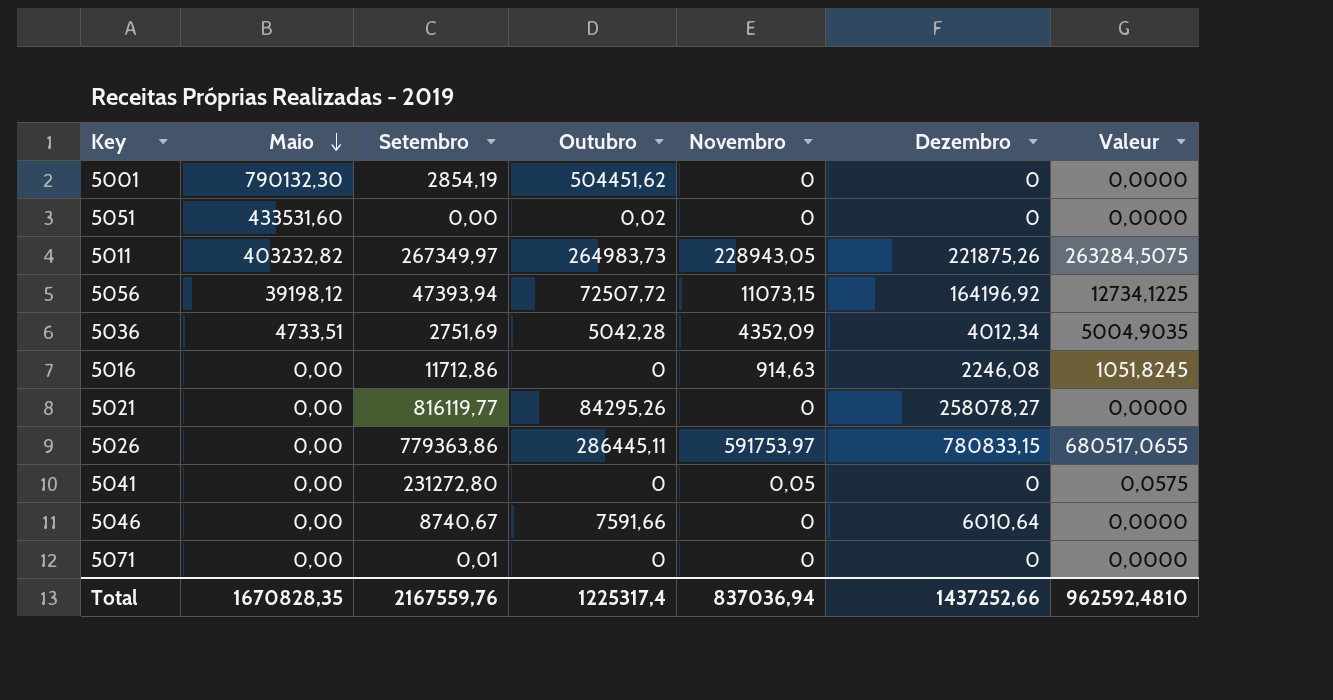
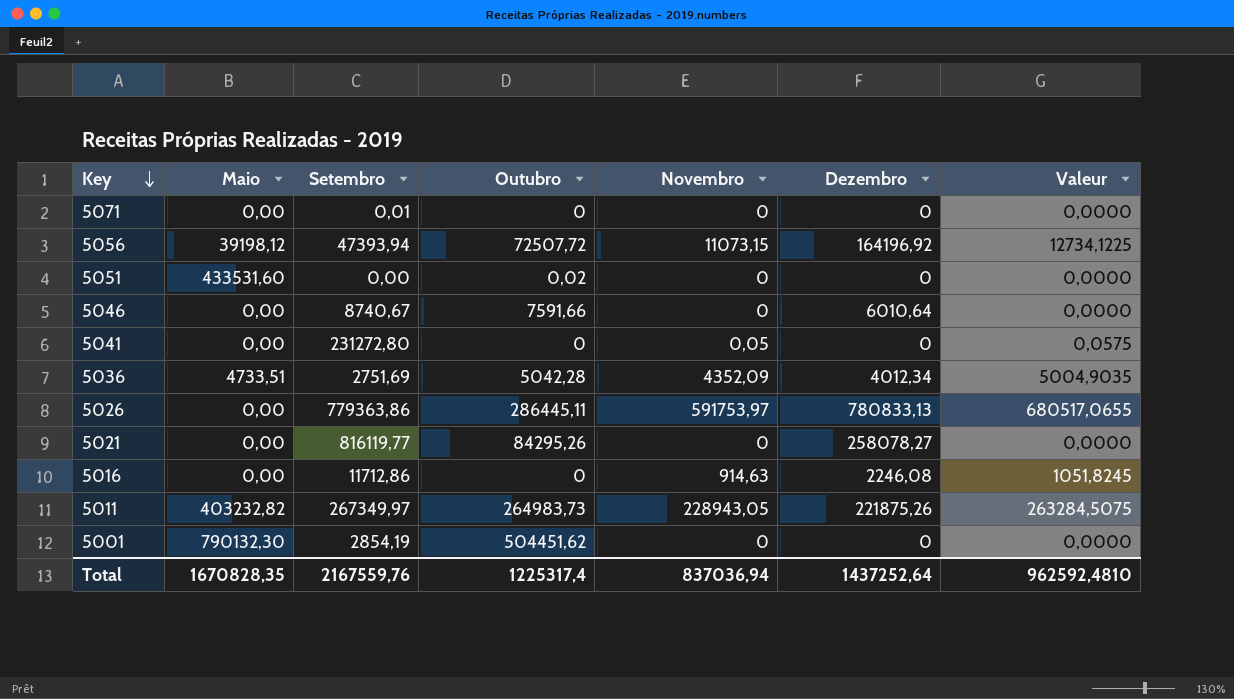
row order: Maio descending -> Key descending
5026 | Dezembro: 780833,15 -> 780833,13
Total | Dezembro: 1437252,66 -> 1437252,64

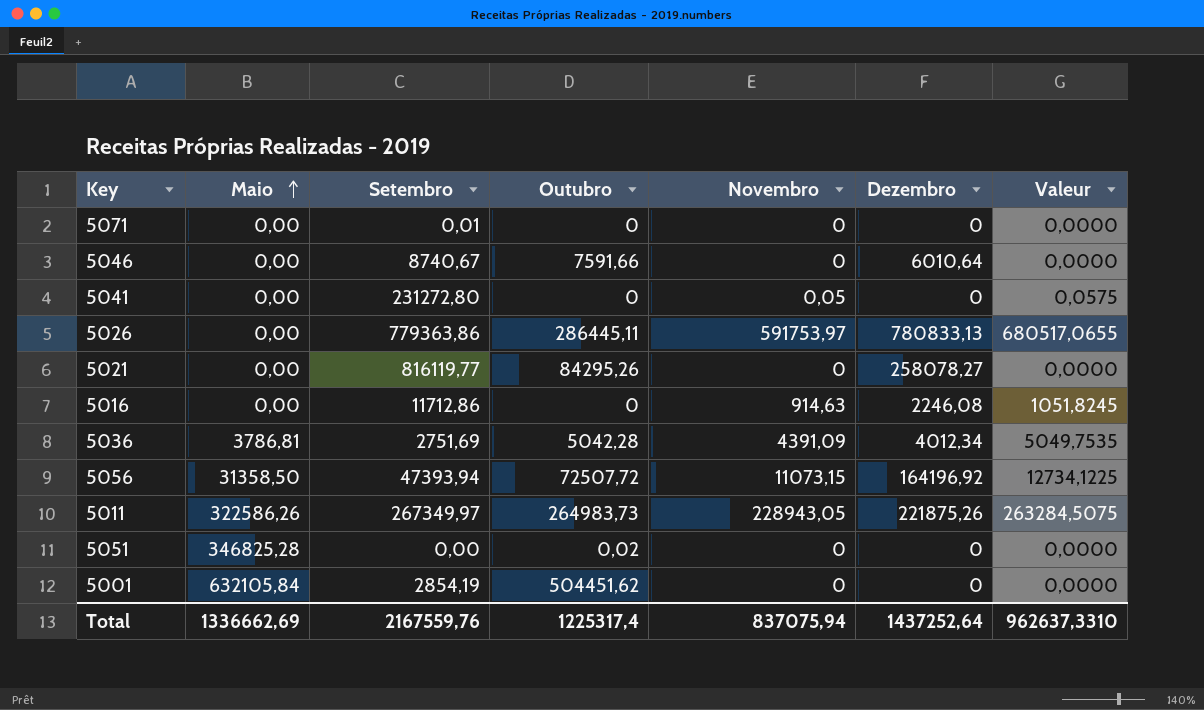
row order: Key descending -> Maio ascending
5036 | Maio: 4733,51 -> 3786,81
5036 | Novembro: 4352,09 -> 4391,09
5036 | Valeur: 5004,9035 -> 5049,7535
5056 | Maio: 39198,12 -> 31358,50
5011 | Maio: 403232,82 -> 322586,26
5051 | Maio: 433531,60 -> 346825,28
5001 | Maio: 790132,30 -> 632105,84
Total | Maio: 1670828,35 -> 1336662,69
Total | Novembro: 837036,94 -> 837075,94
Total | Valeur: 962592,4810 -> 962637,3310

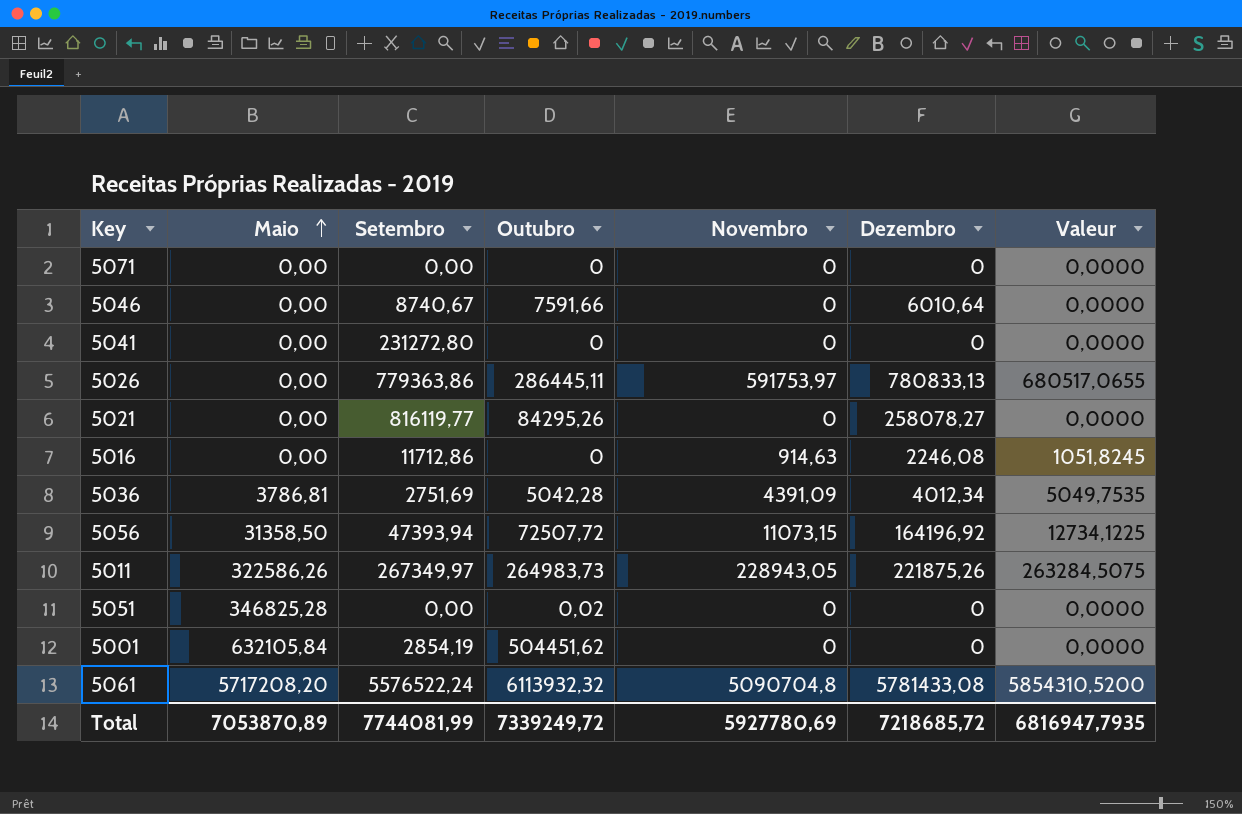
5071 | Setembro: 0,01 -> 0,00
5041 | Novembro: 0,05 -> 0
5041 | Valeur: 0,0575 -> 0,0000
row 5061: none -> 5717208,20 | 5576522,24 | 6113932,32 | 5090704,8 | 5781433,08 | 5854310,5200
Total | Maio: 1336662,69 -> 7053870,89
Total | Setembro: 2167559,76 -> 7744081,99
Total | Outubro: 1225317,4 -> 7339249,72
Total | Novembro: 837075,94 -> 5927780,69
Total | Dezembro: 1437252,64 -> 7218685,72
Total | Valeur: 962637,3310 -> 6816947,7935

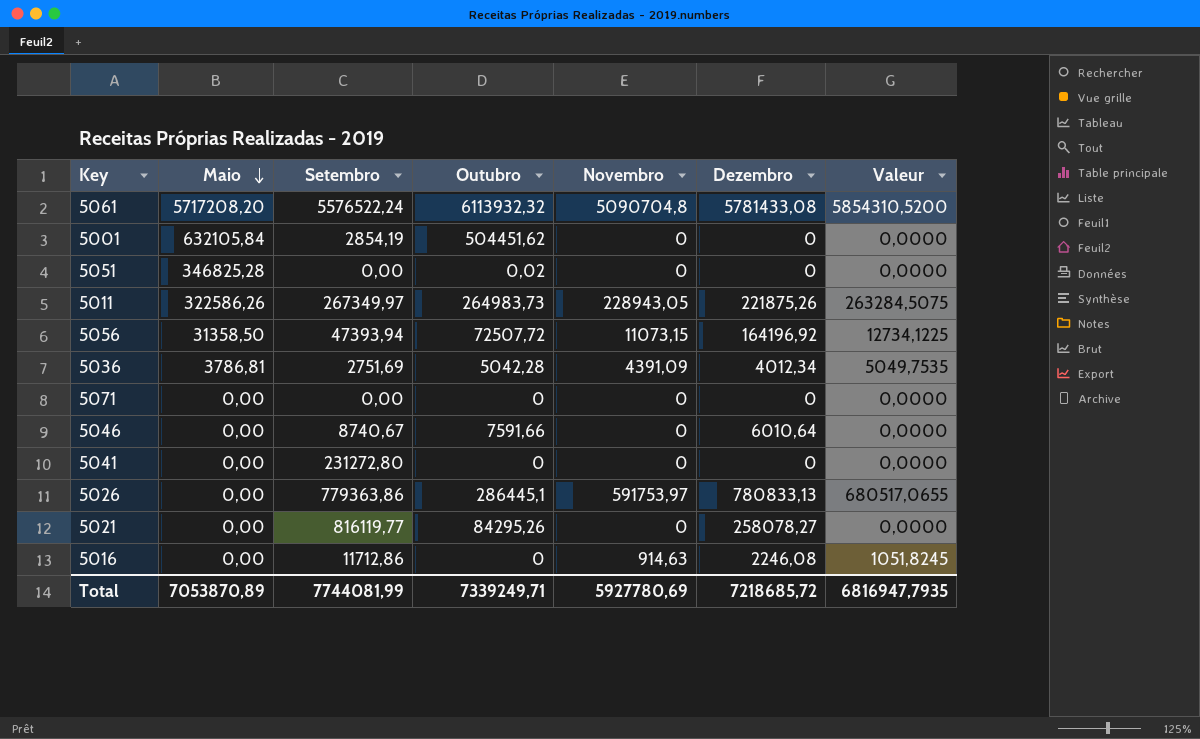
row order: Maio ascending -> Maio descending
5026 | Outubro: 286445,11 -> 286445,1
Total | Outubro: 7339249,72 -> 7339249,71

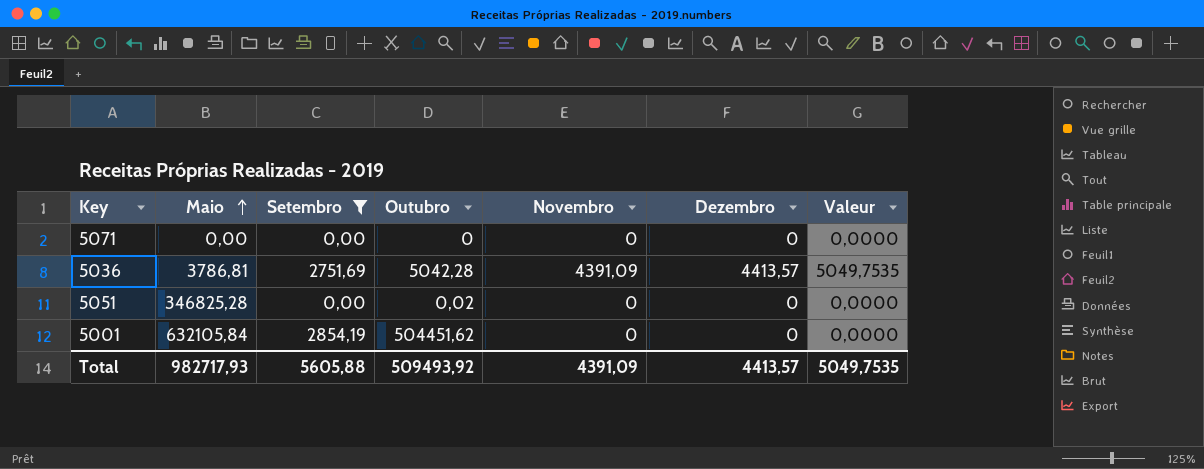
filter: none -> Setembro <= 2854,19
row order: Maio descending -> Maio ascending
5036 | Dezembro: 4012,34 -> 4413,57
Total | Maio: 7053870,89 -> 982717,93
Total | Setembro: 7744081,99 -> 5605,88
Total | Outubro: 7339249,71 -> 509493,92
Total | Novembro: 5927780,69 -> 4391,09
Total | Dezembro: 7218685,72 -> 4413,57
Total | Valeur: 6816947,7935 -> 5049,7535

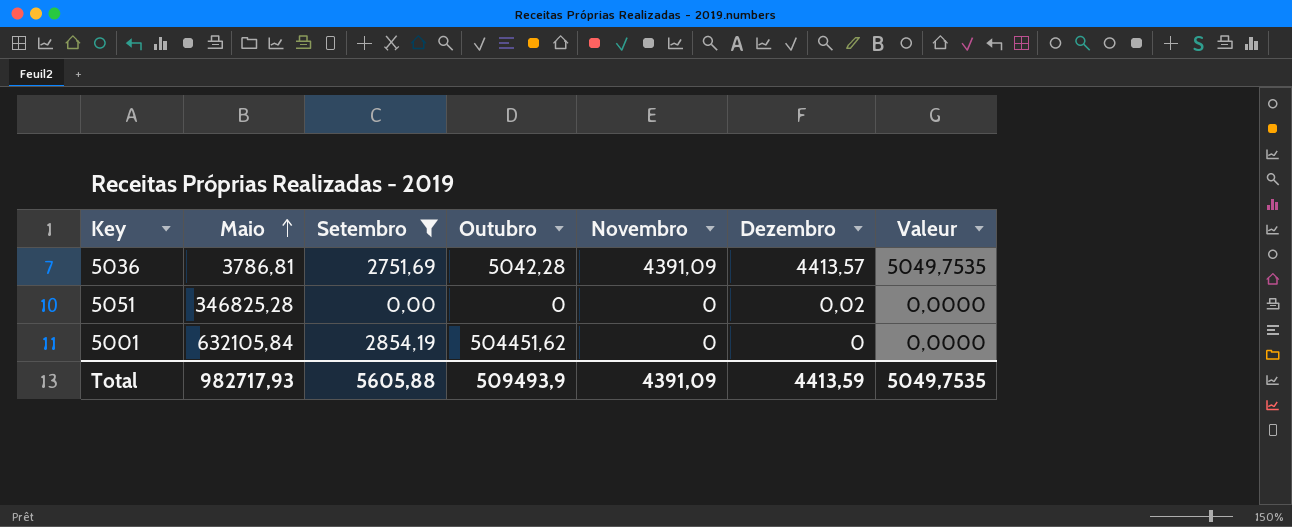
row 5071: 0,00 | 0,00 | 0 | 0 | 0 | 0,0000 -> none
5051 | Outubro: 0,02 -> 0
5051 | Dezembro: 0 -> 0,02
Total | Outubro: 509493,92 -> 509493,9
Total | Dezembro: 4413,57 -> 4413,59

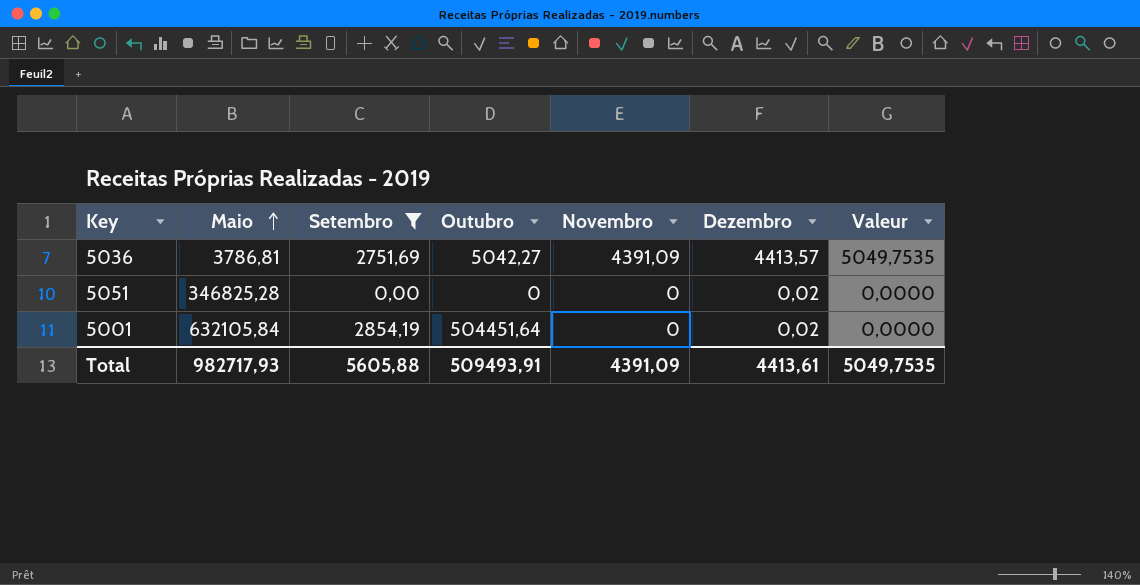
5036 | Outubro: 5042,28 -> 5042,27
5001 | Outubro: 504451,62 -> 504451,64
5001 | Dezembro: 0 -> 0,02
Total | Outubro: 509493,9 -> 509493,91
Total | Dezembro: 4413,59 -> 4413,61

